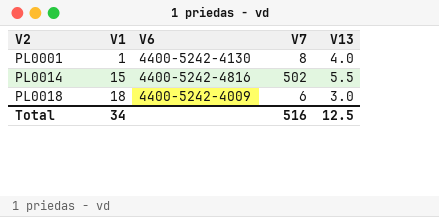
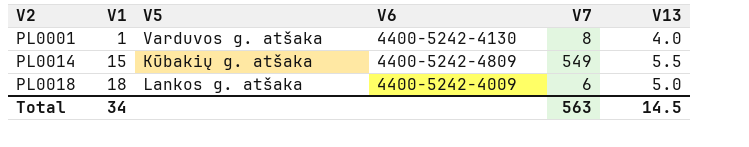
column V5 | position: none -> 3
PL0014 | V6: 4400-5242-4816 -> 4400-5242-4809
PL0014 | V7: 502 -> 549
PL0018 | V13: 3.0 -> 5.0
Total | V7: 516 -> 563
Total | V13: 12.5 -> 14.5

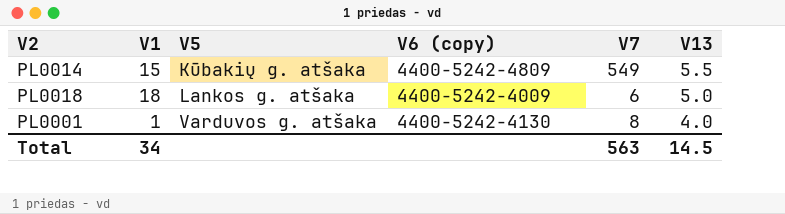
row order: V2 ascending -> V5 ascending
column name: V6 -> V6 (copy)

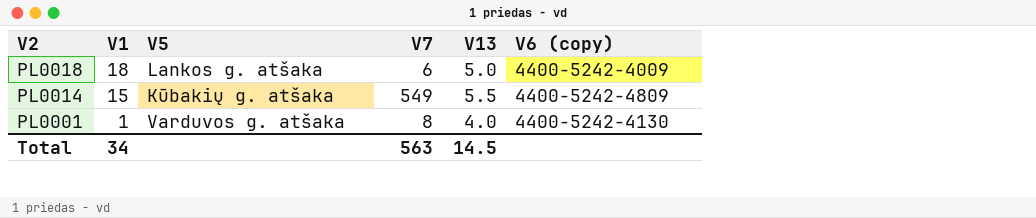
row order: V5 ascending -> V2 descending
column V6 (copy) | position: 4 -> 6

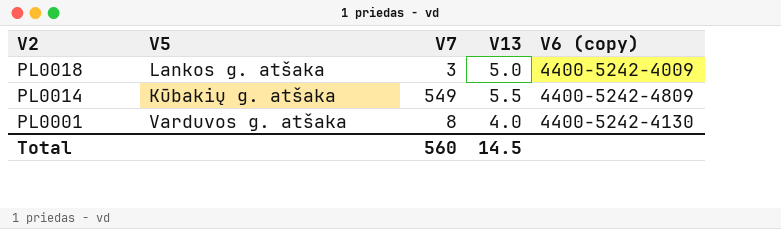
column V1 | position: 2 -> none
PL0018 | V7: 6 -> 3
Total | V7: 563 -> 560

